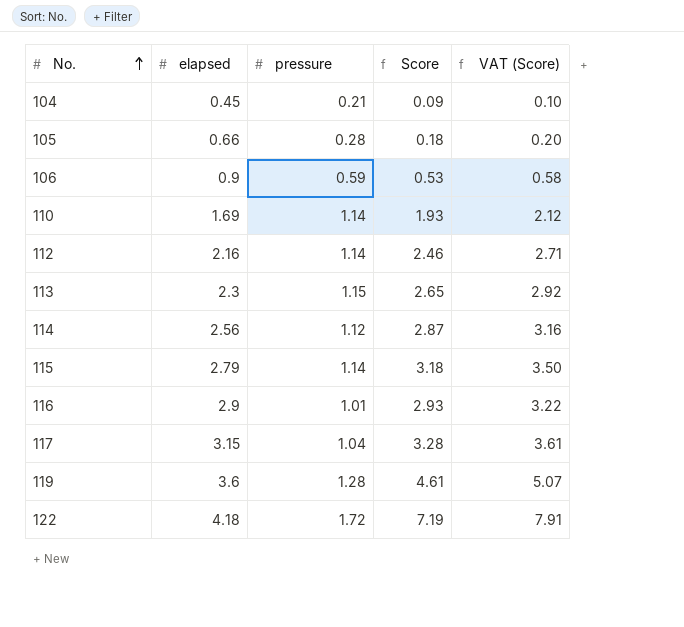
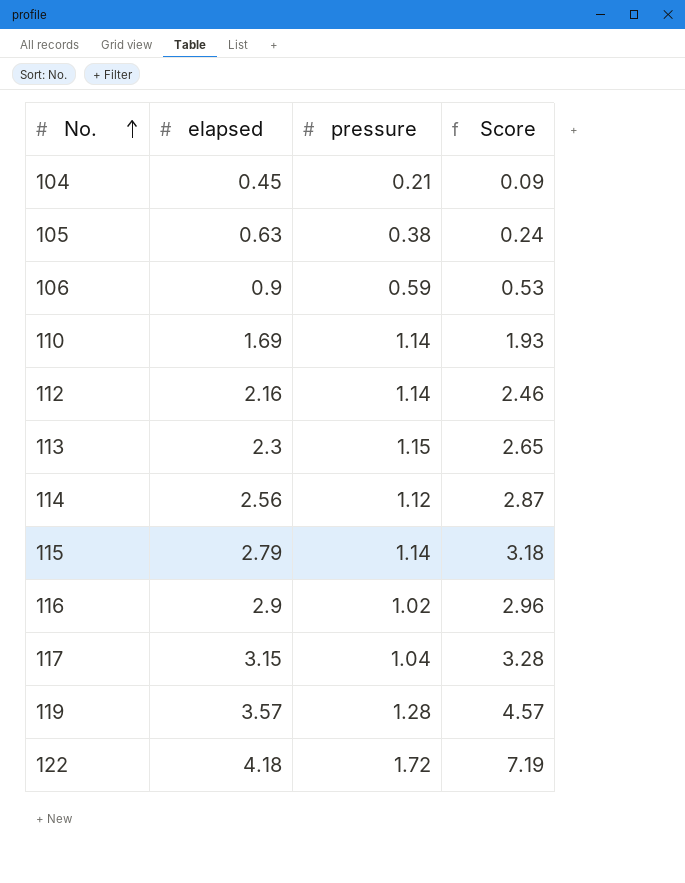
column VAT (Score) | formula: [Score] * 1.1 -> none
105 | elapsed: 0.66 -> 0.63
105 | pressure: 0.28 -> 0.38
105 | Score: 0.18 -> 0.24
116 | pressure: 1.01 -> 1.02
116 | Score: 2.93 -> 2.96
119 | elapsed: 3.6 -> 3.57
119 | Score: 4.61 -> 4.57

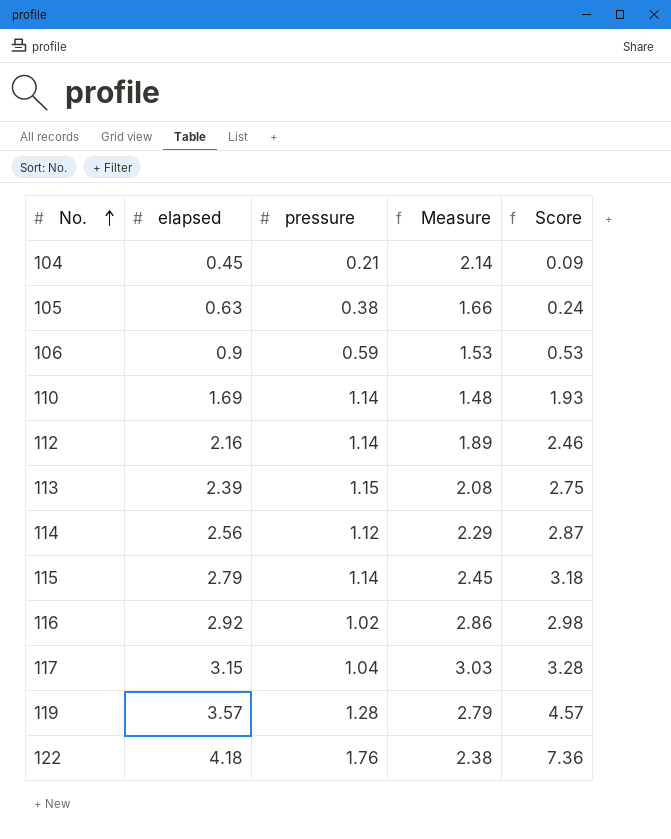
column Measure | formula: none -> [elapsed] / [pressure]
113 | elapsed: 2.3 -> 2.39
113 | Score: 2.65 -> 2.75
116 | elapsed: 2.9 -> 2.92
116 | Score: 2.96 -> 2.98
122 | pressure: 1.72 -> 1.76
122 | Score: 7.19 -> 7.36

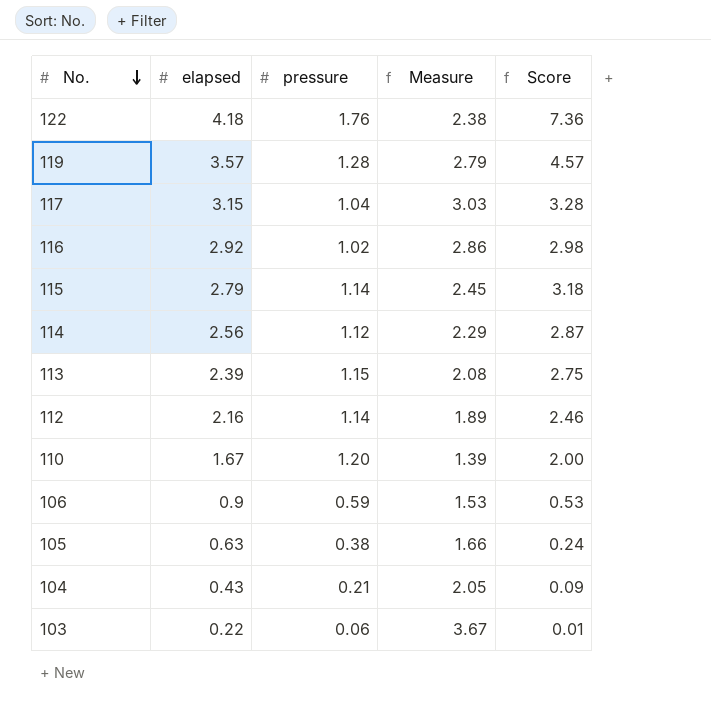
row order: No. ascending -> No. descending
110 | elapsed: 1.69 -> 1.67
110 | pressure: 1.14 -> 1.20
110 | Measure: 1.48 -> 1.39
110 | Score: 1.93 -> 2.00
104 | elapsed: 0.45 -> 0.43
104 | Measure: 2.14 -> 2.05
row 103: none -> 0.22 | 0.06 | 3.67 | 0.01

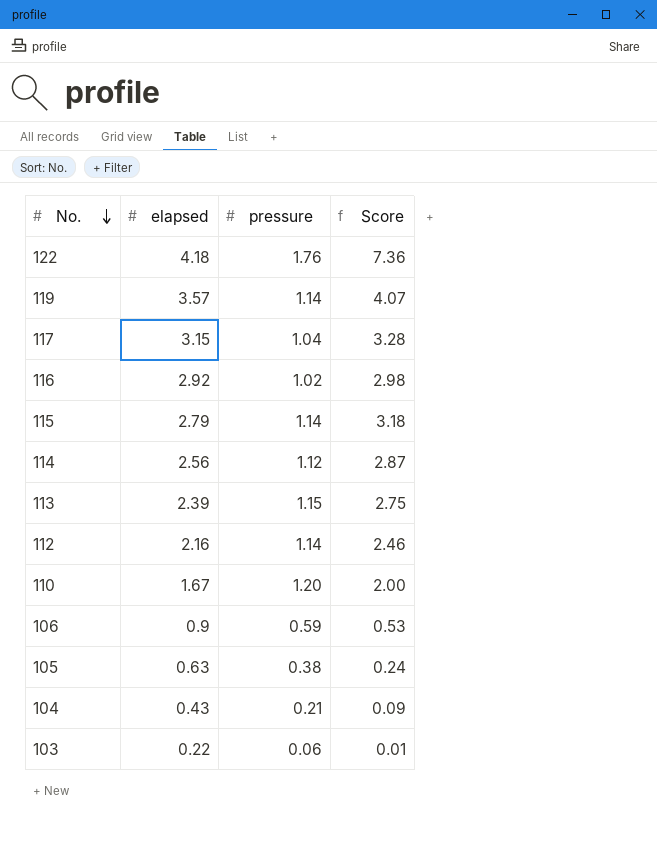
column Measure | formula: [elapsed] / [pressure] -> none
119 | pressure: 1.28 -> 1.14
119 | Score: 4.57 -> 4.07

